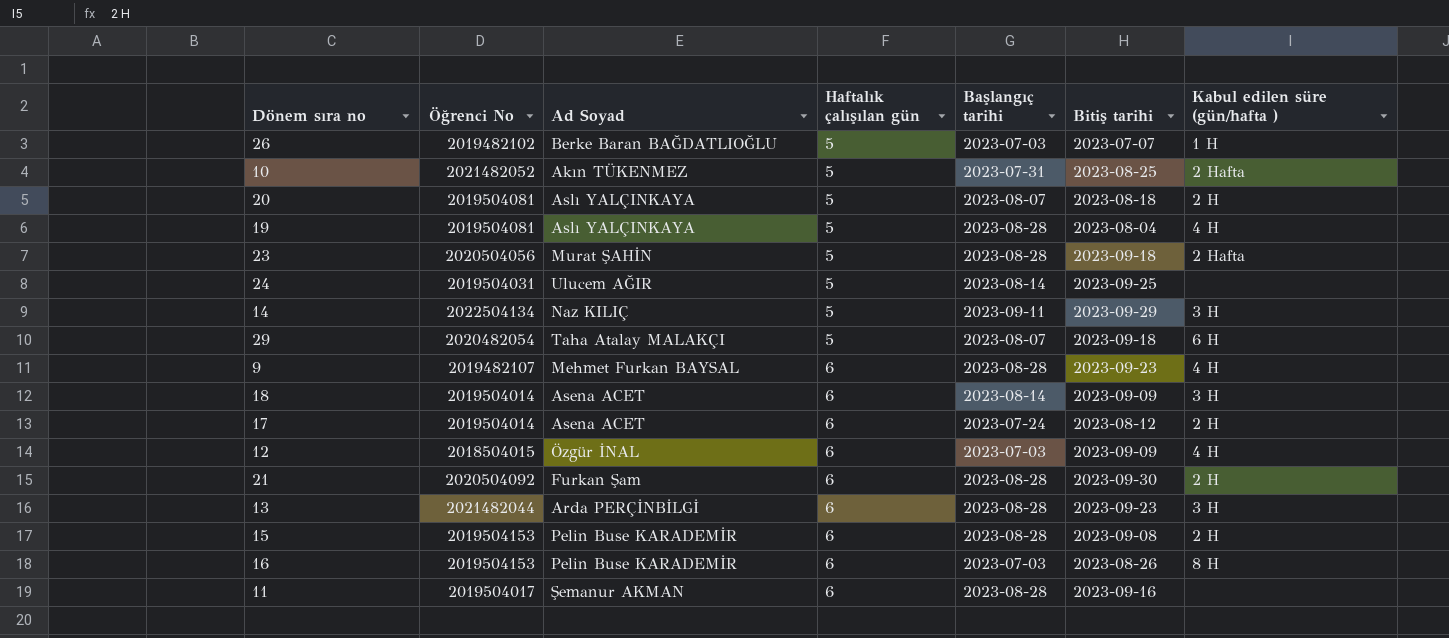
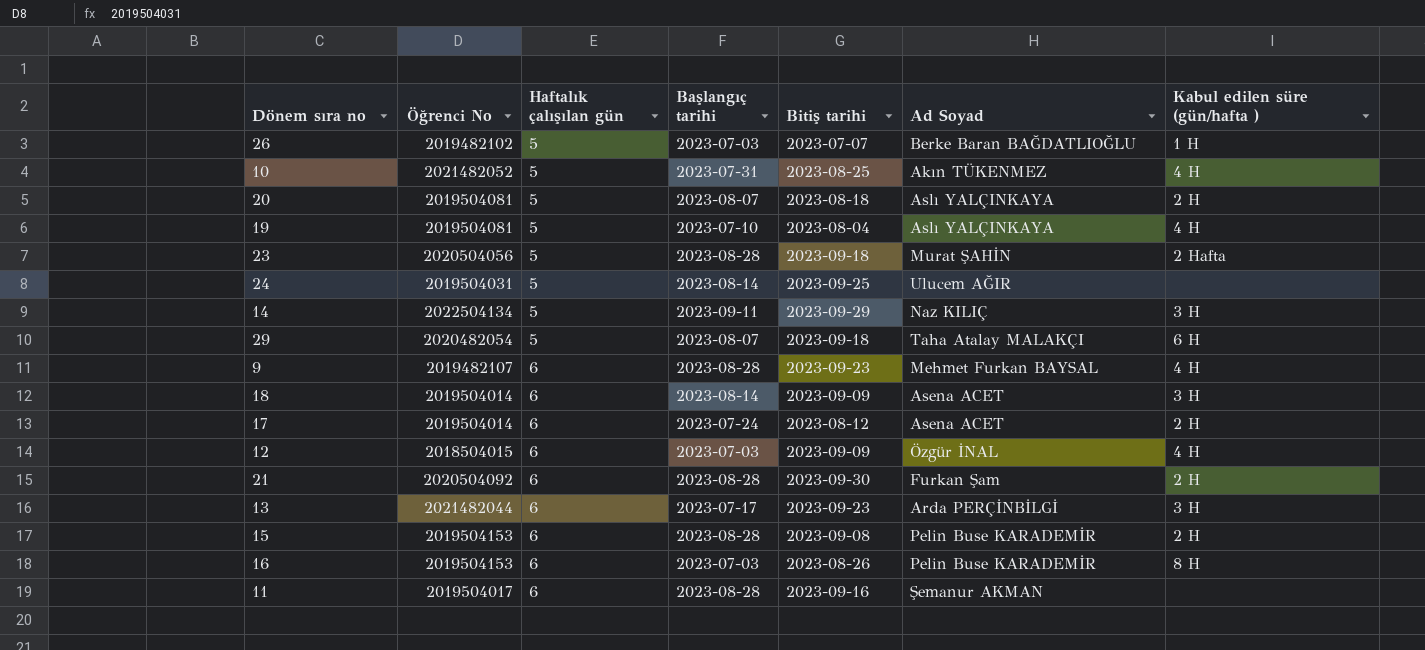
column Ad Soyad | position: 3 -> 6
10 | Kabul edilen süre (gün/hafta ): 2 Hafta -> 4 H
19 | Başlangıç tarihi: 2023-08-28 -> 2023-07-10
13 | Başlangıç tarihi: 2023-08-28 -> 2023-07-17

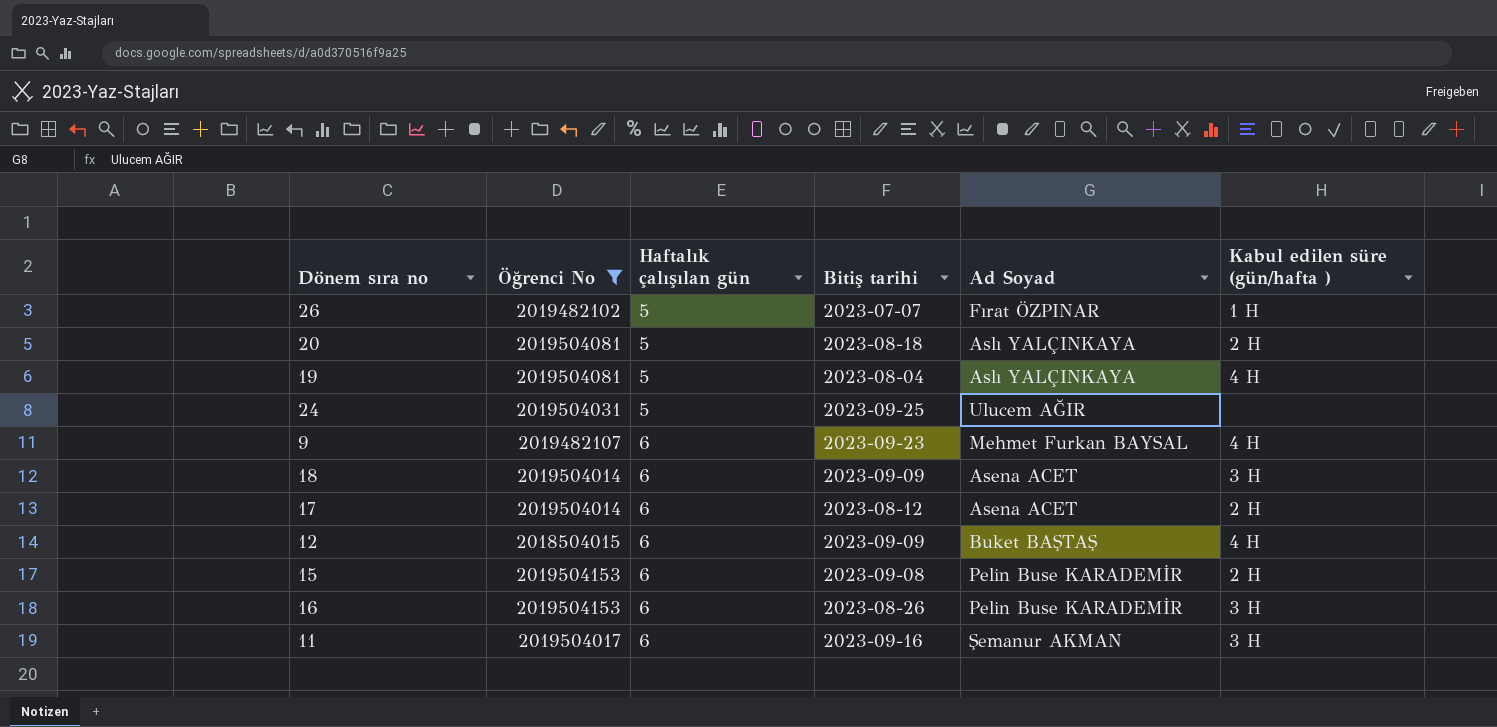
filter: none -> Öğrenci No <= 2019504153
column Başlangıç tarihi | position: 4 -> none
26 | Ad Soyad: Berke Baran BAĞDATLIOĞLU -> Fırat ÖZPINAR
12 | Ad Soyad: Özgür İNAL -> Buket BAŞTAŞ
16 | Kabul edilen süre (gün/hafta ): 8 H -> 3 H
11 | Kabul edilen süre (gün/hafta ): none -> 3 H

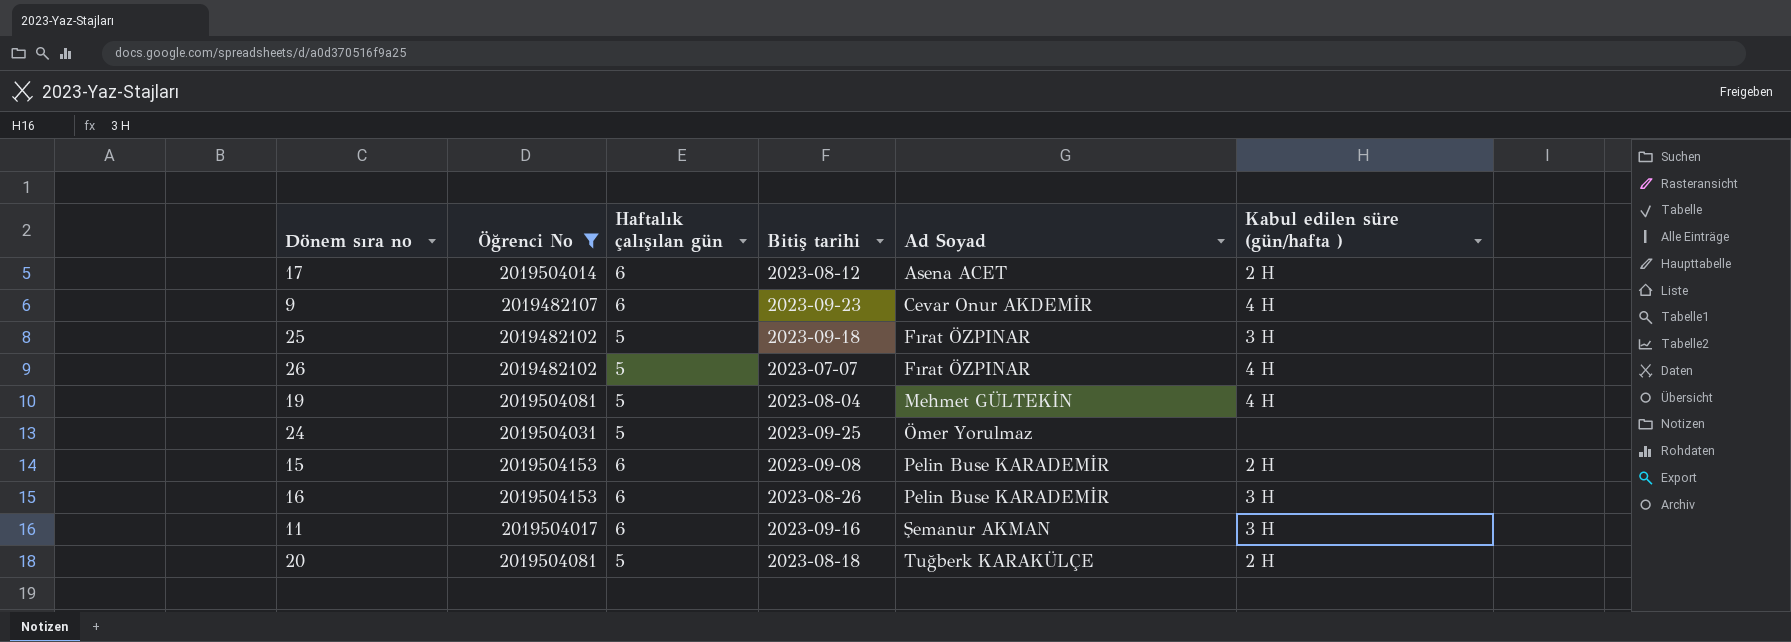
row order: Haftalık çalışılan gün ascending -> Ad Soyad ascending
row 18: 2019504014 | 6 | 2023-09-09 | Asena ACET | 3 H -> none
row 12: 2018504015 | 6 | 2023-09-09 | Buket BAŞTAŞ | 4 H -> none
9 | Ad Soyad: Mehmet Furkan BAYSAL -> Cevar Onur AKDEMİR
row 25: none -> 2019482102 | 5 | 2023-09-18 | Fırat ÖZPINAR | 3 H
26 | Kabul edilen süre (gün/hafta ): 1 H -> 4 H
19 | Ad Soyad: Aslı YALÇINKAYA -> Mehmet GÜLTEKİN
24 | Ad Soyad: Ulucem AĞIR -> Ömer Yorulmaz
20 | Ad Soyad: Aslı YALÇINKAYA -> Tuğberk KARAKÜLÇE

